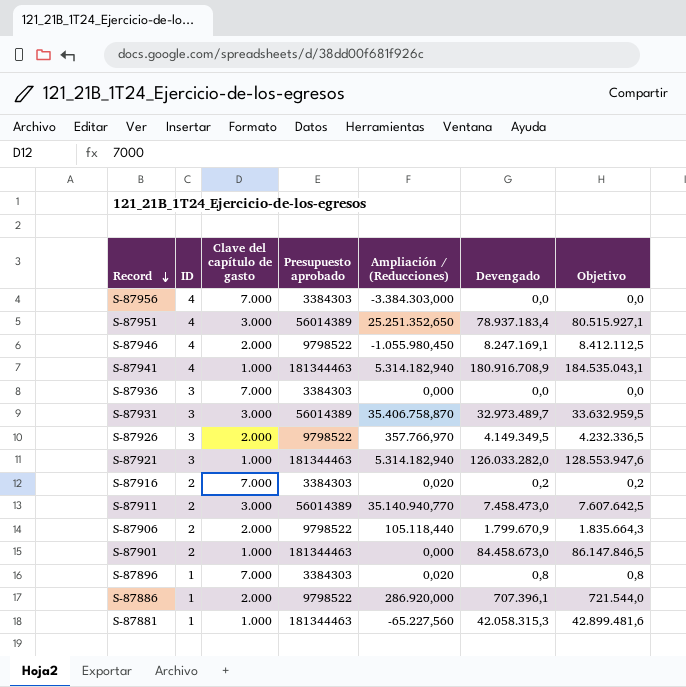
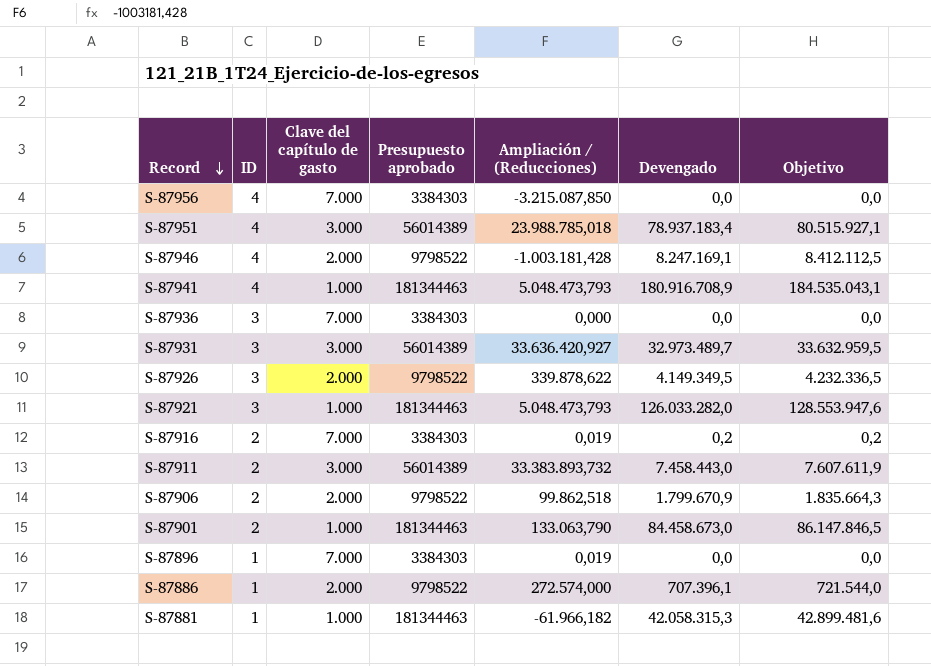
S-87956 | Ampliación / (Reducciones): -3.384.303,000 -> -3.215.087,850
S-87951 | Ampliación / (Reducciones): 25.251.352,650 -> 23.988.785,018
S-87946 | Ampliación / (Reducciones): -1.055.980,450 -> -1.003.181,428
S-87941 | Ampliación / (Reducciones): 5.314.182,940 -> 5.048.473,793
S-87931 | Ampliación / (Reducciones): 35.406.758,870 -> 33.636.420,927
S-87926 | Ampliación / (Reducciones): 357.766,970 -> 339.878,622
S-87921 | Ampliación / (Reducciones): 5.314.182,940 -> 5.048.473,793
S-87916 | Ampliación / (Reducciones): 0,020 -> 0,019
S-87911 | Ampliación / (Reducciones): 35.140.940,770 -> 33.383.893,732
S-87911 | Devengado: 7.458.473,0 -> 7.458.443,0
S-87911 | Objetivo: 7.607.642,5 -> 7.607.611,9
S-87906 | Ampliación / (Reducciones): 105.118,440 -> 99.862,518
S-87901 | Ampliación / (Reducciones): 0,000 -> 133.063,790
S-87896 | Ampliación / (Reducciones): 0,020 -> 0,019
S-87896 | Devengado: 0,8 -> 0,0
S-87896 | Objetivo: 0,8 -> 0,0
S-87886 | Ampliación / (Reducciones): 286.920,000 -> 272.574,000
S-87881 | Ampliación / (Reducciones): -65.227,560 -> -61.966,182

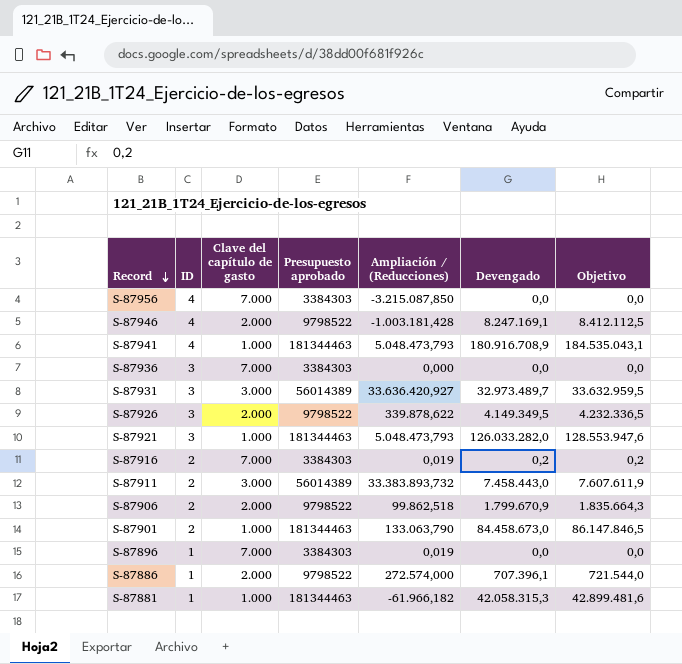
row S-87951: 4 | 3.000 | 56014389 | 23.988.785,018 | 78.937.183,4 | 80.515.927,1 -> none

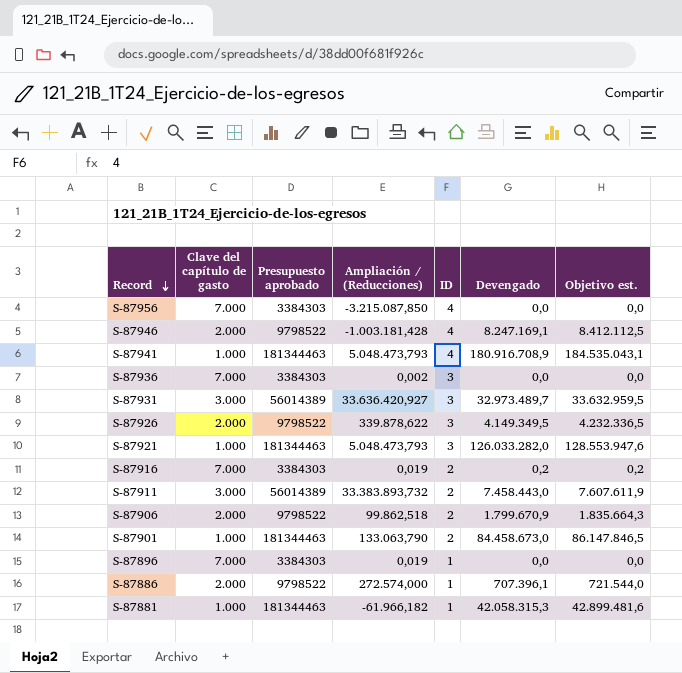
column ID | position: 2 -> 5
column name: Objetivo -> Objetivo est.
S-87936 | Ampliación / (Reducciones): 0,000 -> 0,002

